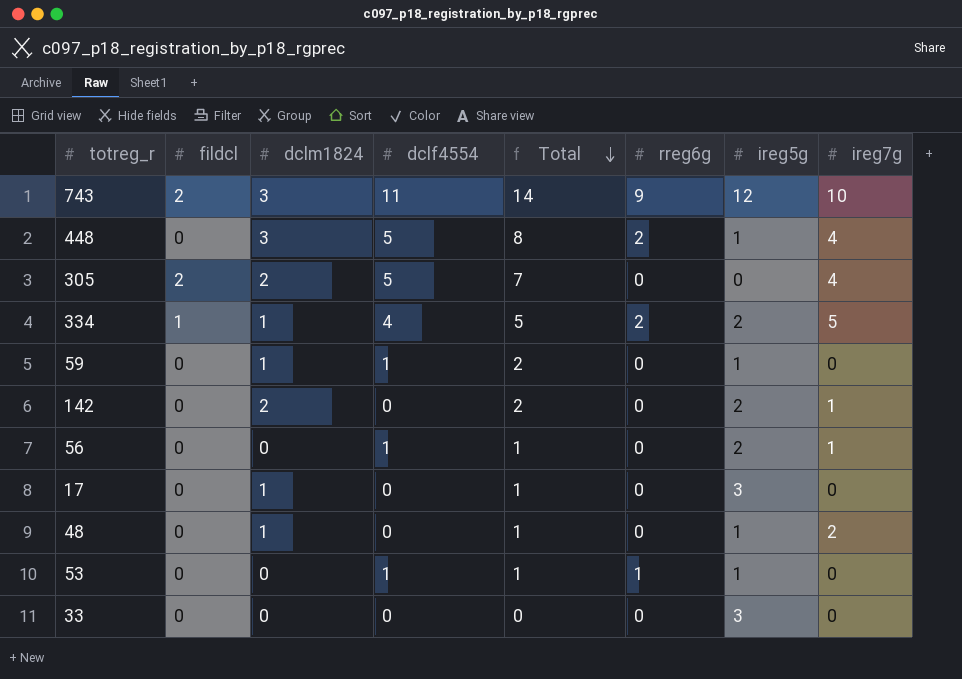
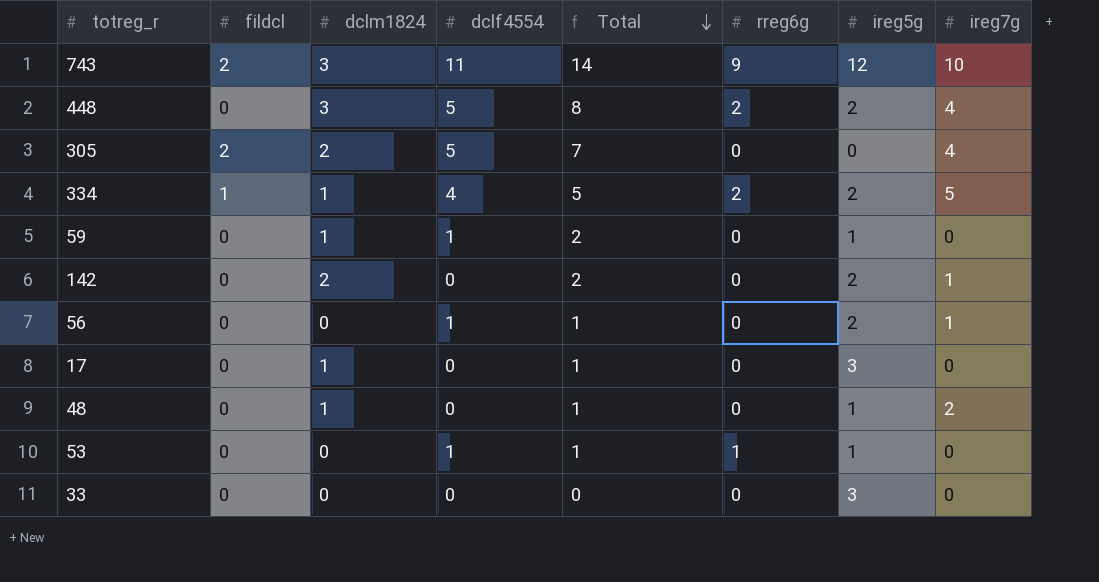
448 | ireg5g: 1 -> 2

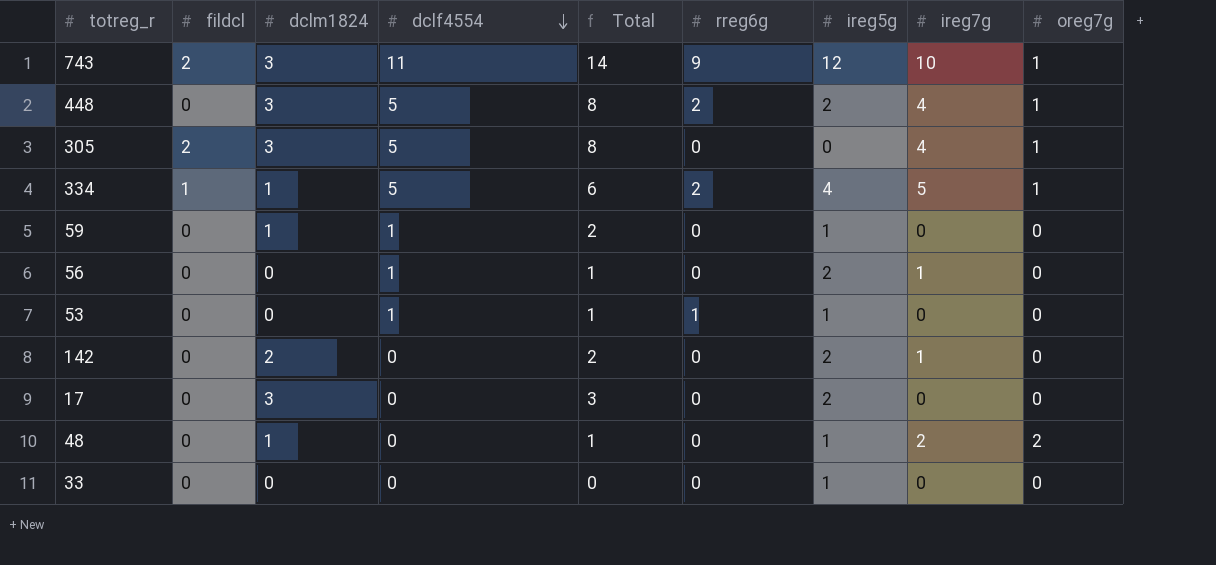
row order: Total descending -> dclf4554 descending
column oreg7g | position: none -> 9
305 | dclm1824: 2 -> 3
305 | Total: 7 -> 8
334 | dclf4554: 4 -> 5
334 | Total: 5 -> 6
334 | ireg5g: 2 -> 4
17 | dclm1824: 1 -> 3
17 | Total: 1 -> 3
17 | ireg5g: 3 -> 2
33 | ireg5g: 3 -> 1

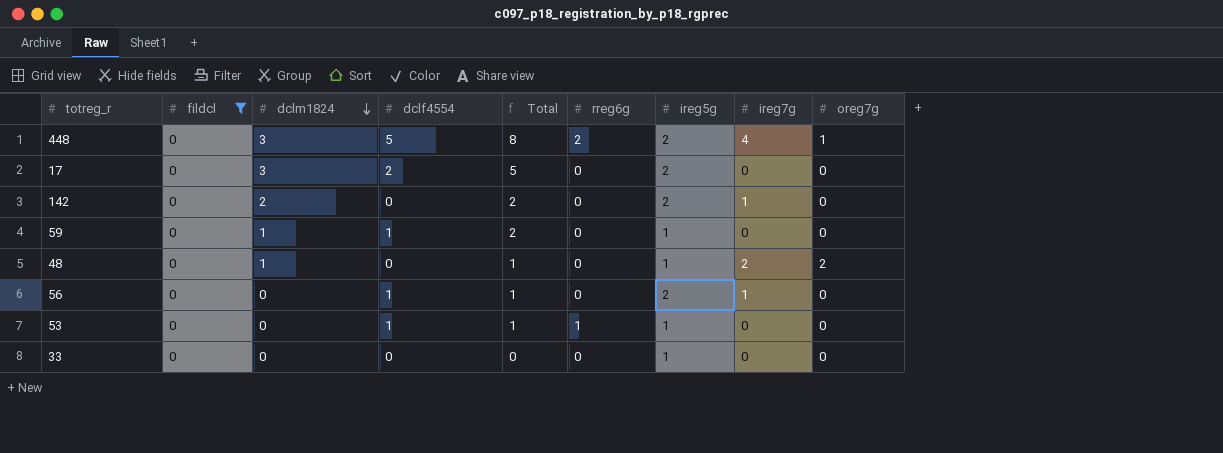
filter: none -> fildcl = 0
row order: dclf4554 descending -> dclm1824 descending
17 | dclf4554: 0 -> 2
17 | Total: 3 -> 5

